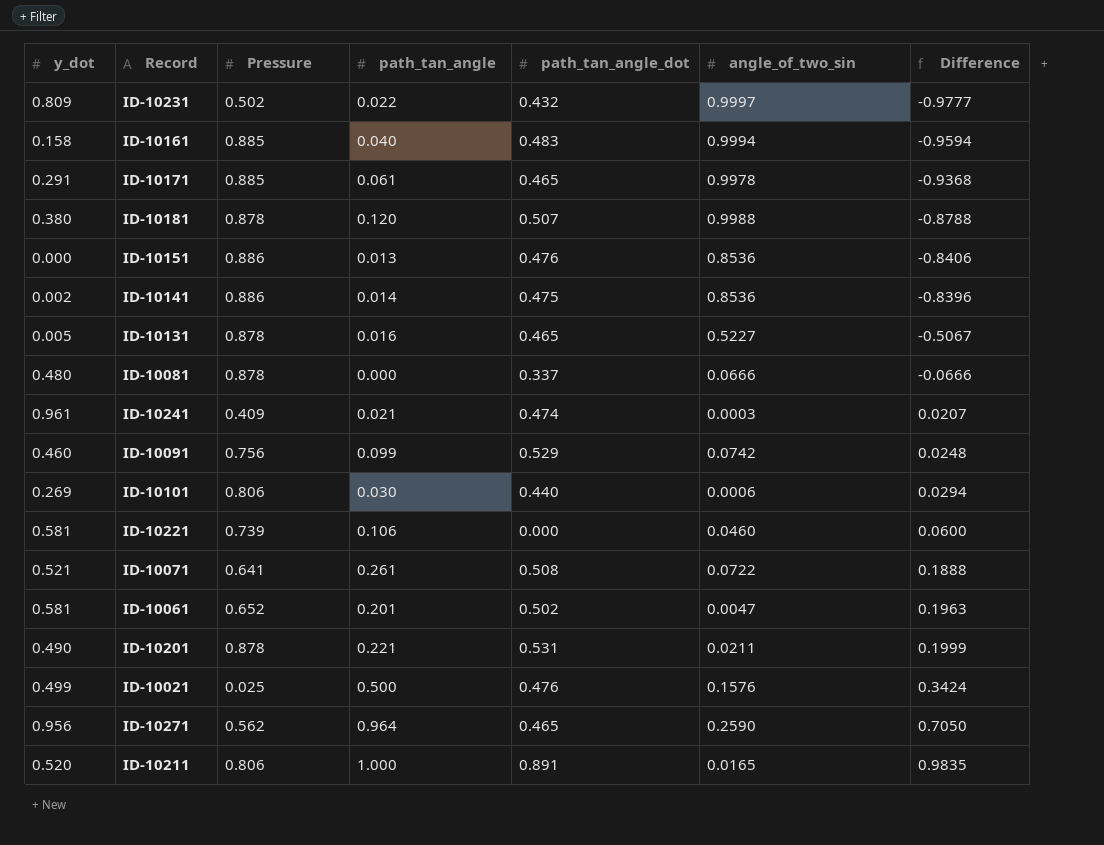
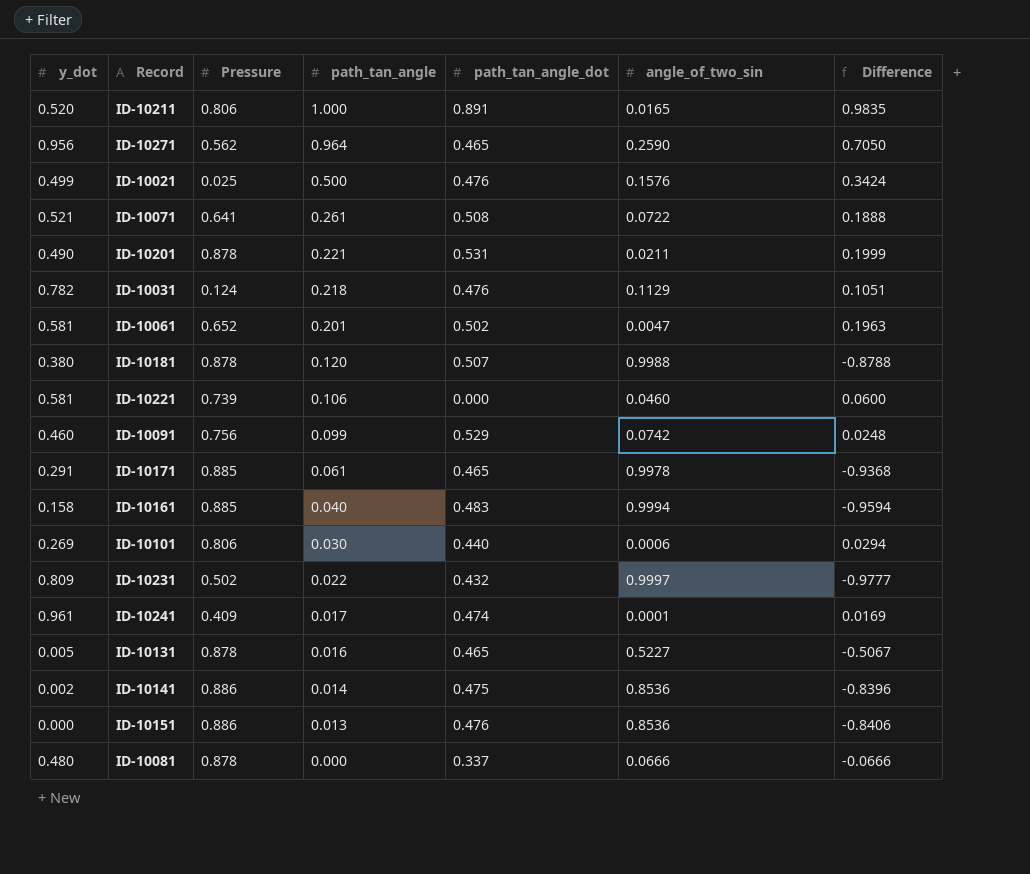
row order: Difference ascending -> path_tan_angle descending
row ID-10031: none -> 0.782 | 0.124 | 0.218 | 0.476 | 0.1129 | 0.1051
ID-10241 | path_tan_angle: 0.021 -> 0.017
ID-10241 | angle_of_two_sin: 0.0003 -> 0.0001
ID-10241 | Difference: 0.0207 -> 0.0169

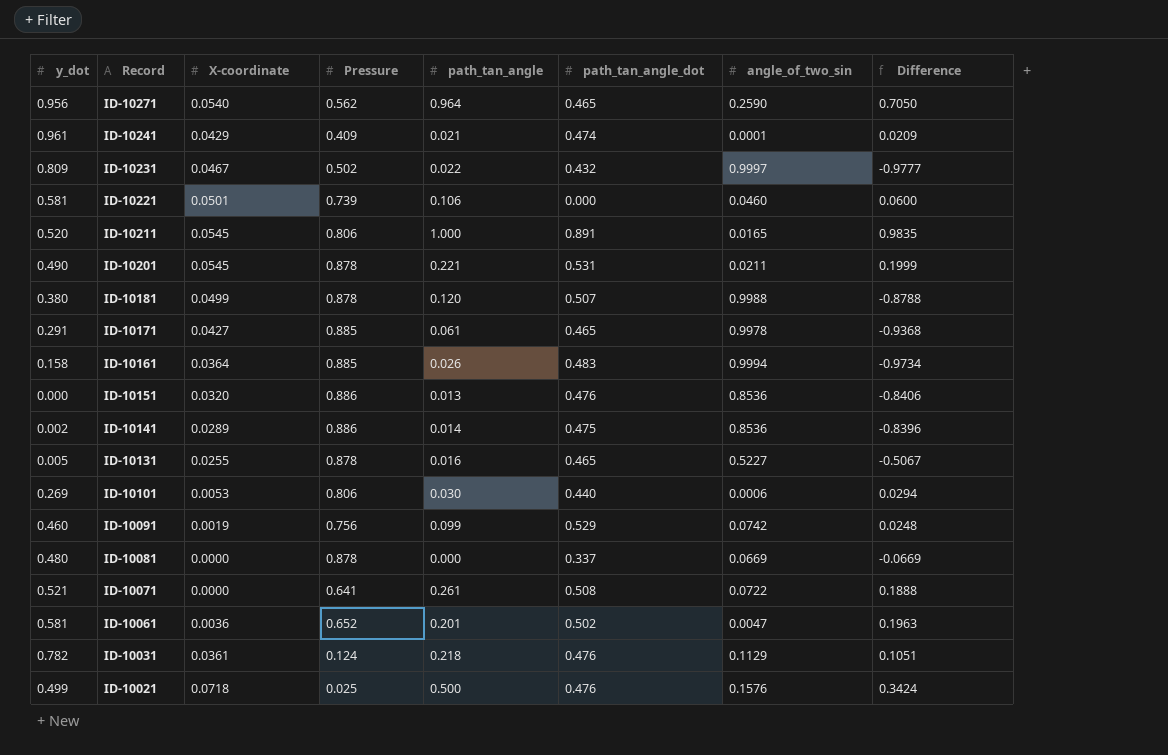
row order: path_tan_angle descending -> Record descending
column X-coordinate | position: none -> 3
ID-10241 | path_tan_angle: 0.017 -> 0.021
ID-10241 | Difference: 0.0169 -> 0.0209
ID-10161 | path_tan_angle: 0.040 -> 0.026
ID-10161 | Difference: -0.9594 -> -0.9734
ID-10081 | angle_of_two_sin: 0.0666 -> 0.0669
ID-10081 | Difference: -0.0666 -> -0.0669

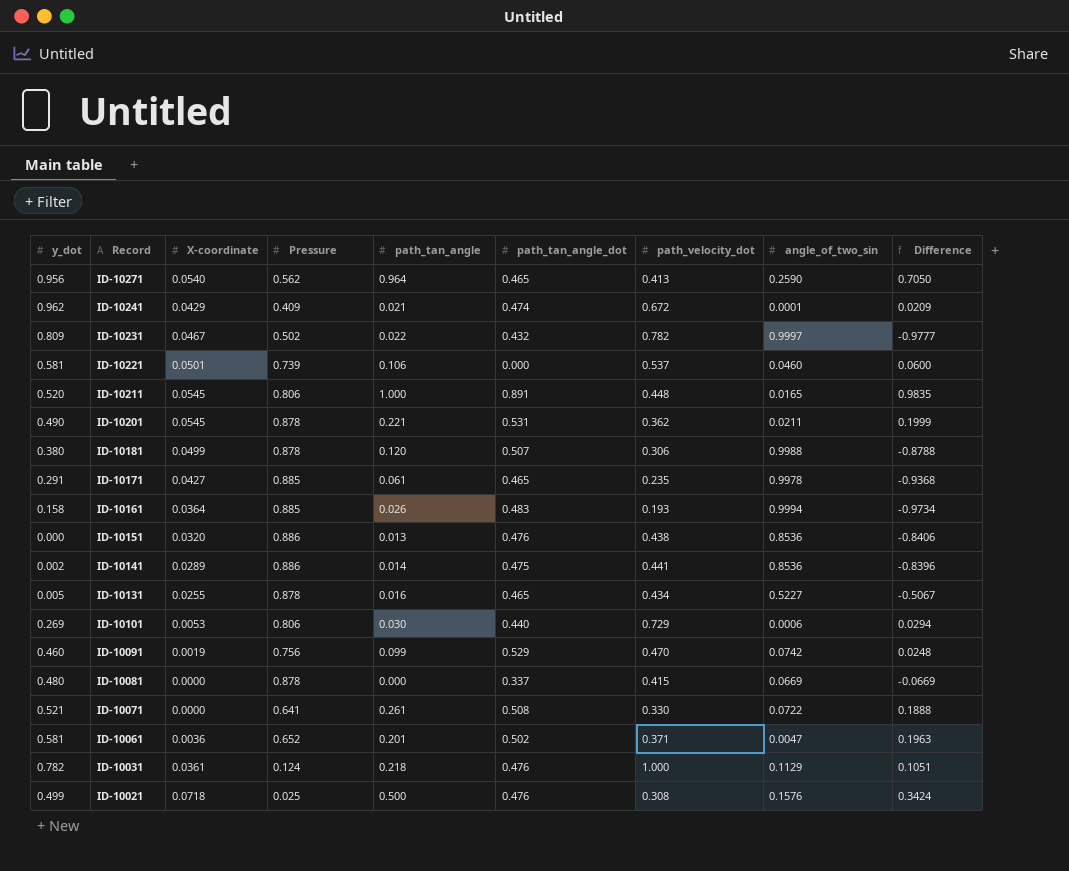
column path_velocity_dot | position: none -> 7
ID-10241 | y_dot: 0.961 -> 0.962

